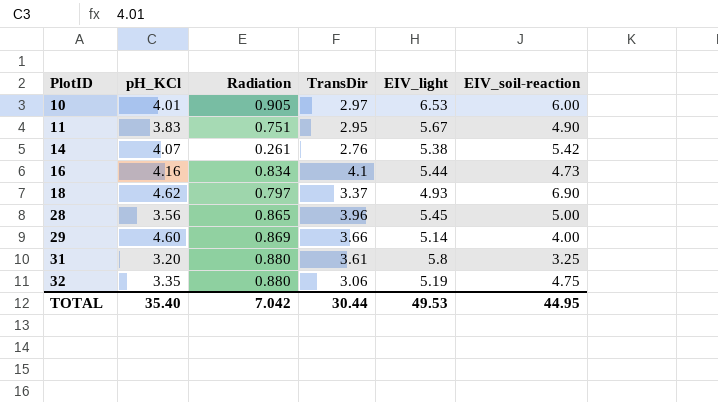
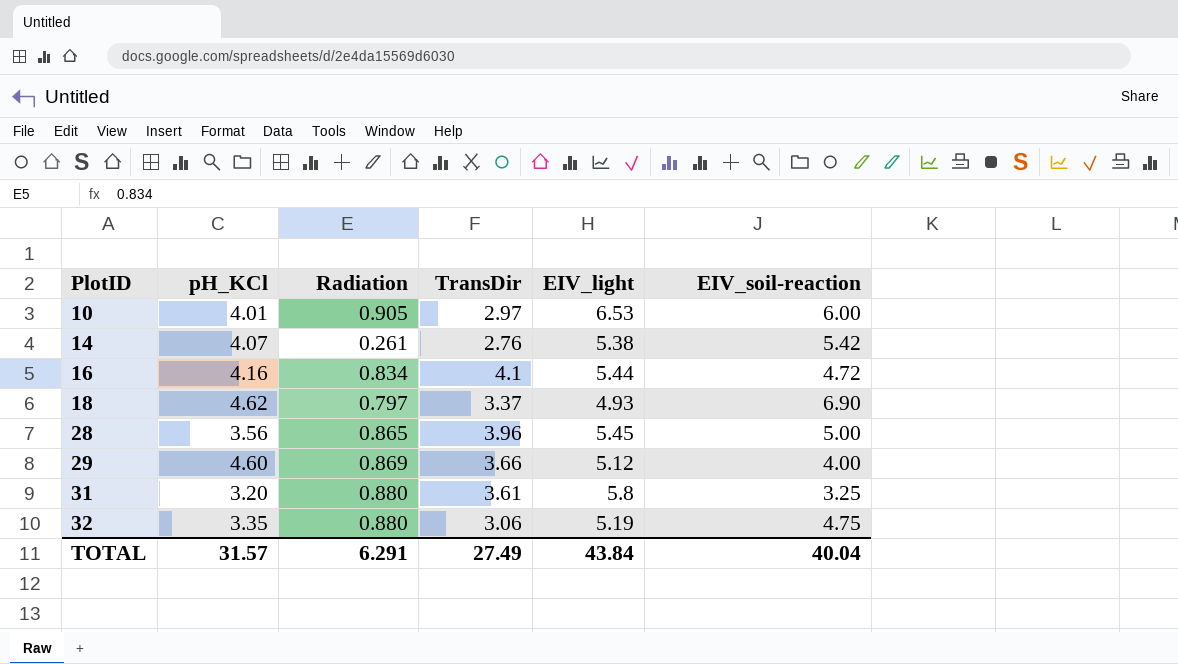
row 11: 3.83 | 0.751 | 2.95 | 5.67 | 4.90 -> none
16 | EIV_soil-reaction: 4.73 -> 4.72
29 | EIV_light: 5.14 -> 5.12
TOTAL | pH_KCl: 35.40 -> 31.57
TOTAL | Radiation: 7.042 -> 6.291
TOTAL | TransDir: 30.44 -> 27.49
TOTAL | EIV_light: 49.53 -> 43.84
TOTAL | EIV_soil-reaction: 44.95 -> 40.04

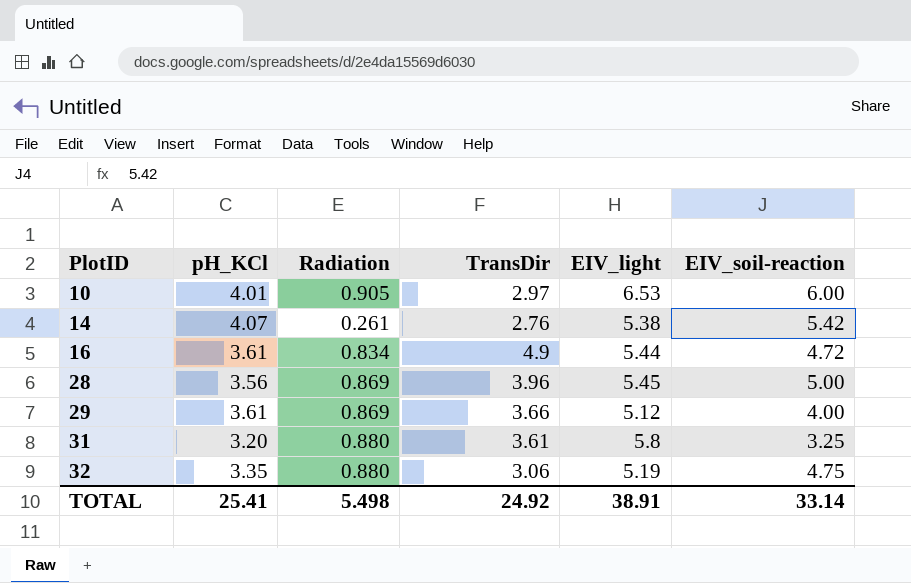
row 18: 4.62 | 0.797 | 3.37 | 4.93 | 6.90 -> none
16 | pH_KCl: 4.16 -> 3.61
16 | TransDir: 4.1 -> 4.9
28 | Radiation: 0.865 -> 0.869
29 | pH_KCl: 4.60 -> 3.61
TOTAL | pH_KCl: 31.57 -> 25.41
TOTAL | Radiation: 6.291 -> 5.498
TOTAL | TransDir: 27.49 -> 24.92
TOTAL | EIV_light: 43.84 -> 38.91
TOTAL | EIV_soil-reaction: 40.04 -> 33.14

